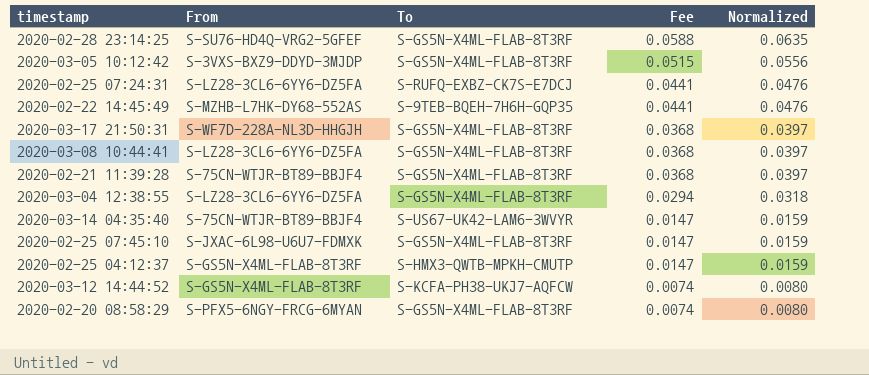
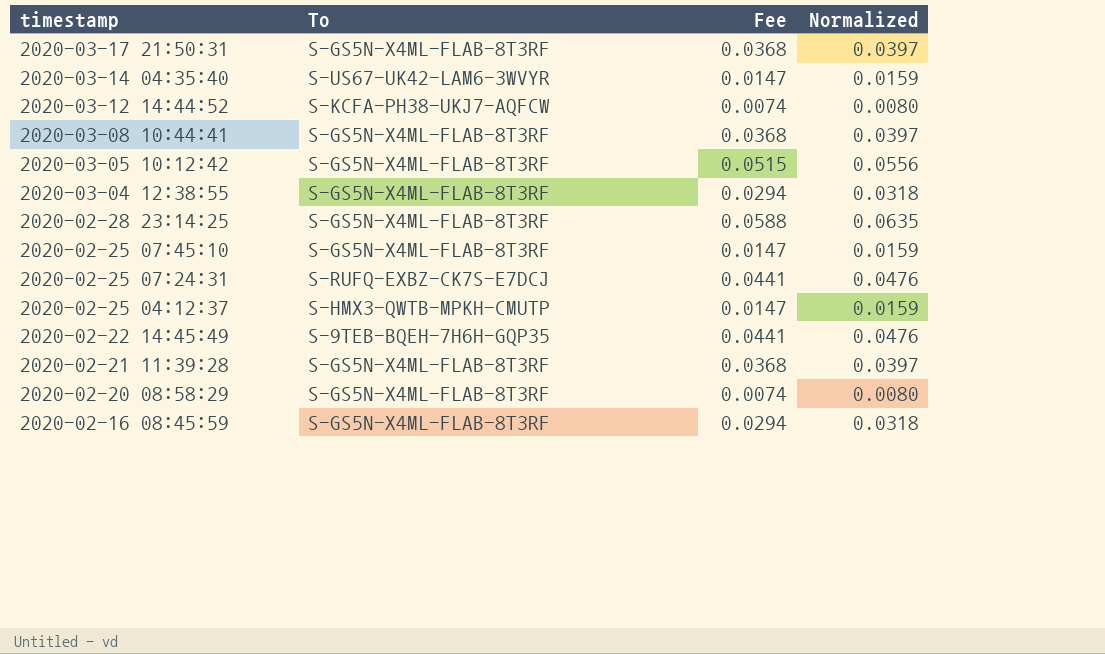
row order: Fee descending -> timestamp descending
column From | position: 2 -> none
row 2020-02-16 08:45:59: none -> S-GS5N-X4ML-FLAB-8T3RF | 0.0294 | 0.0318

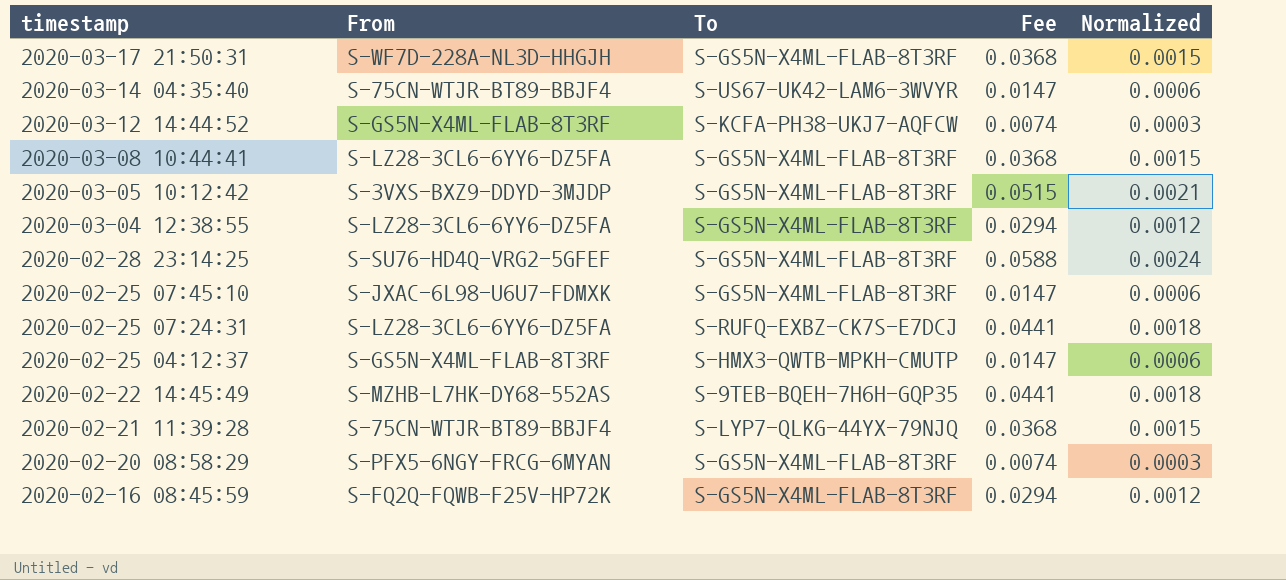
column From | position: none -> 2
column Normalized | formula: [Fee] * 1.08 -> [Fee] * 0.04
2020-02-21 11:39:28 | To: S-GS5N-X4ML-FLAB-8T3RF -> S-LYP7-QLKG-44YX-79NJQ

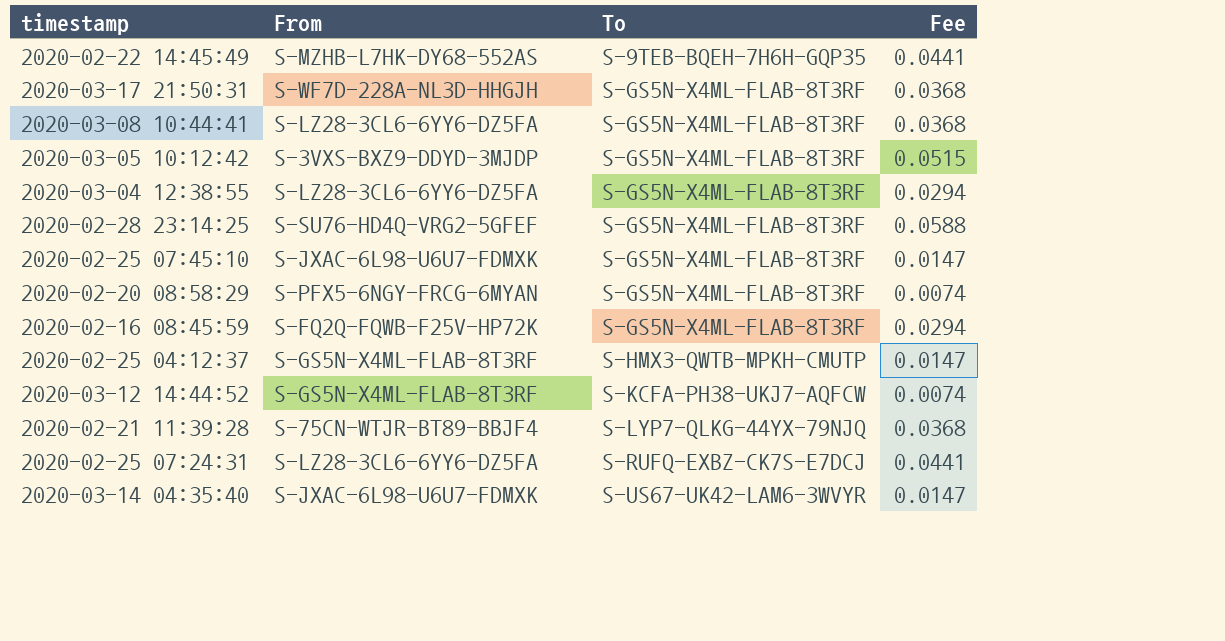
row order: timestamp descending -> To ascending
column Normalized | formula: [Fee] * 0.04 -> none
2020-03-14 04:35:40 | From: S-75CN-WTJR-BT89-BBJF4 -> S-JXAC-6L98-U6U7-FDMXK

